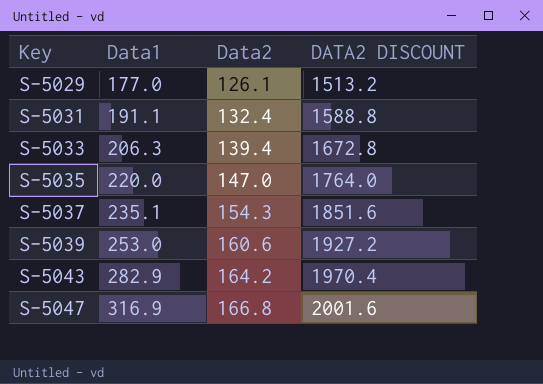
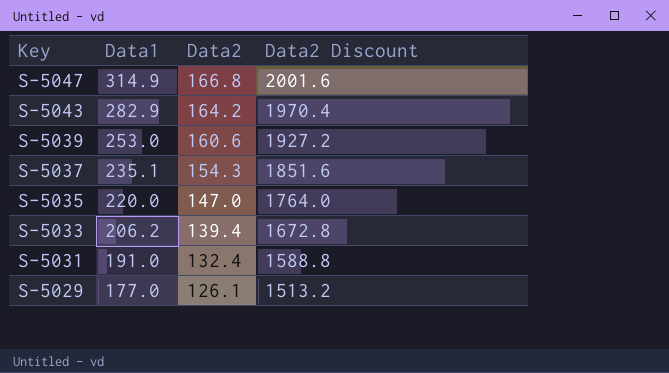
row order: Key ascending -> Key descending
column name: DATA2 DISCOUNT -> Data2 Discount
S-5047 | Data1: 316.9 -> 314.9
S-5033 | Data1: 206.3 -> 206.2
S-5031 | Data1: 191.1 -> 191.0

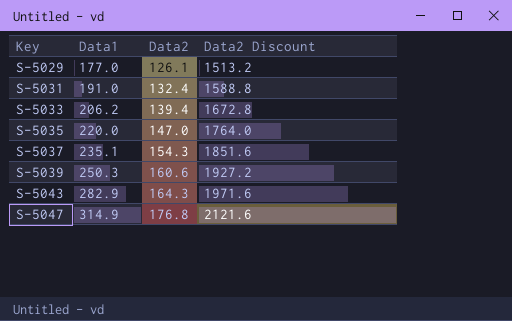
row order: Key descending -> Key ascending
S-5039 | Data1: 253.0 -> 250.3
S-5043 | Data2: 164.2 -> 164.3
S-5043 | Data2 Discount: 1970.4 -> 1971.6
S-5047 | Data2: 166.8 -> 176.8
S-5047 | Data2 Discount: 2001.6 -> 2121.6

